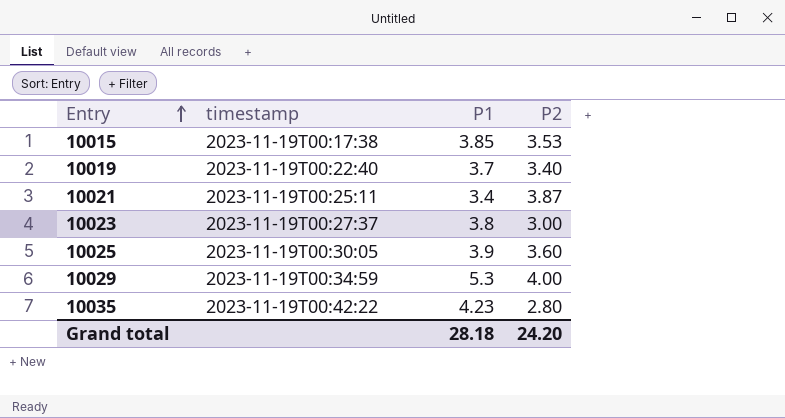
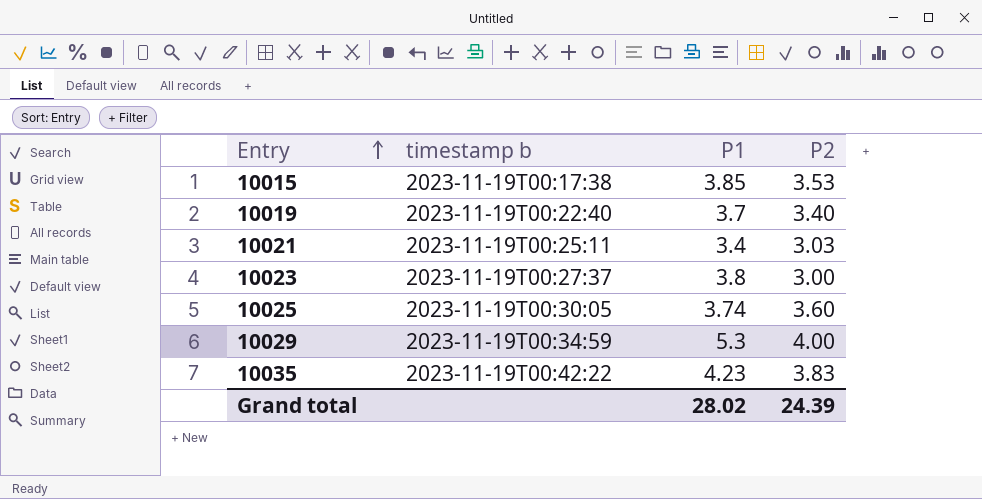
column name: timestamp -> timestamp b
10021 | P2: 3.87 -> 3.03
10025 | P1: 3.9 -> 3.74
10035 | P2: 2.80 -> 3.83
Grand total | P1: 28.18 -> 28.02
Grand total | P2: 24.20 -> 24.39

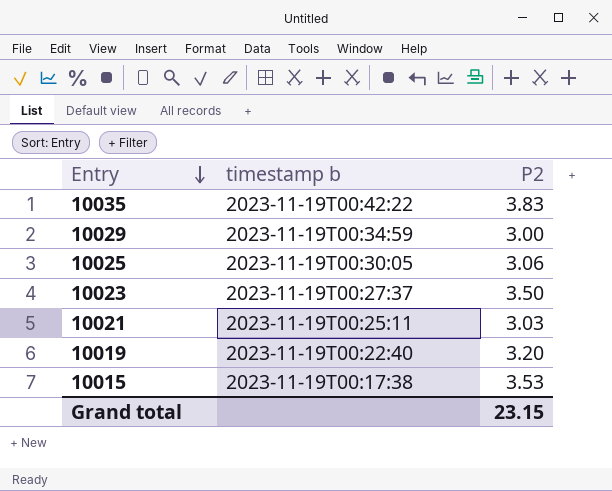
row order: Entry ascending -> Entry descending
column P1 | position: 3 -> none
10029 | P2: 4.00 -> 3.00
10025 | P2: 3.60 -> 3.06
10023 | P2: 3.00 -> 3.50
10019 | P2: 3.40 -> 3.20
Grand total | P2: 24.39 -> 23.15

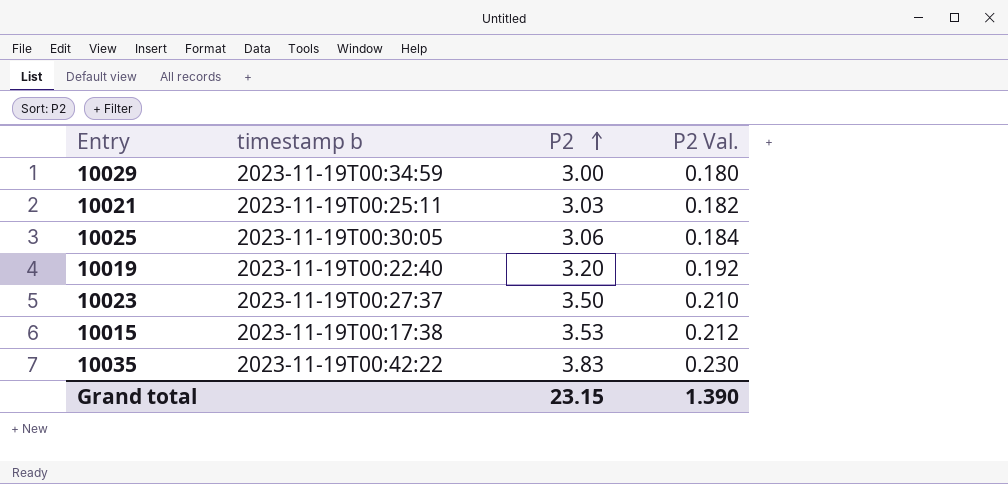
row order: Entry descending -> P2 ascending
column P2 Val. | formula: none -> [P2] * 0.06

